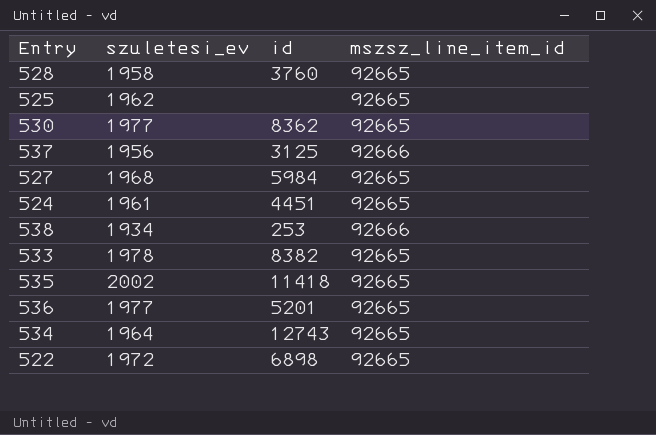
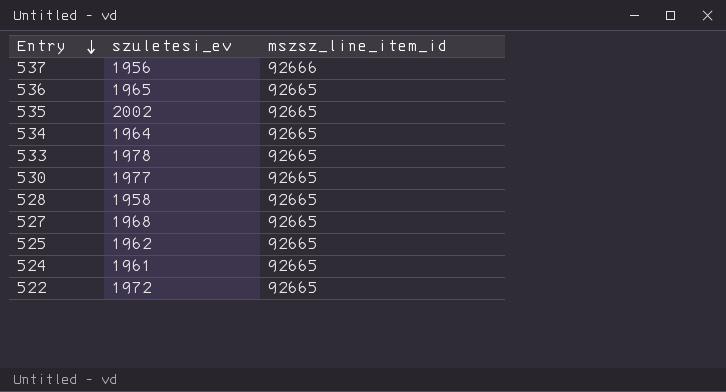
row order: none -> Entry descending
column id | position: 3 -> none
row 538: 1934 | 253 | 92666 -> none
536 | szuletesi_ev: 1977 -> 1965

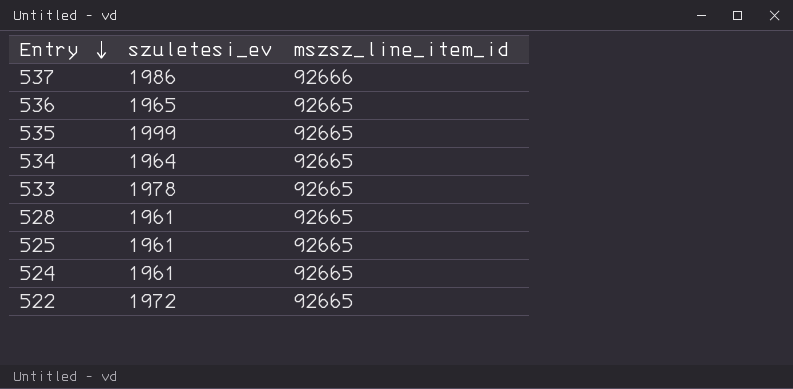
row 530: 1977 | 92665 -> none
row 527: 1968 | 92665 -> none
537 | szuletesi_ev: 1956 -> 1986
535 | szuletesi_ev: 2002 -> 1999
528 | szuletesi_ev: 1958 -> 1961
525 | szuletesi_ev: 1962 -> 1961

